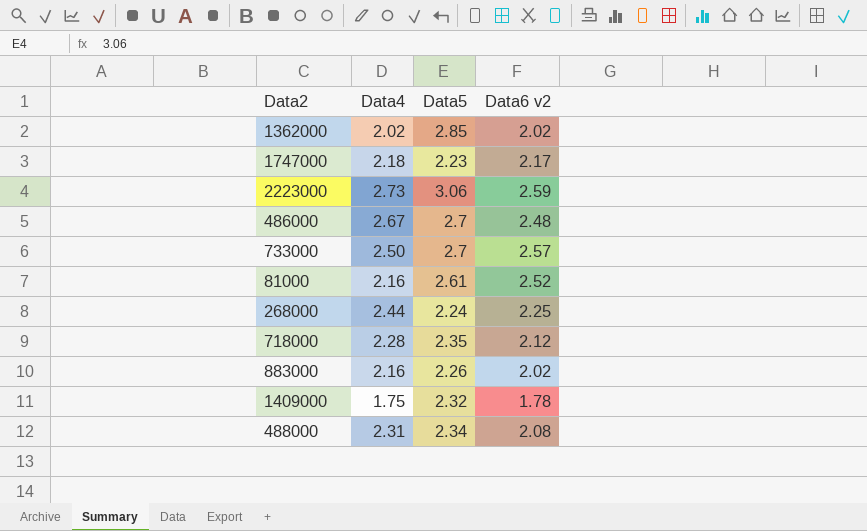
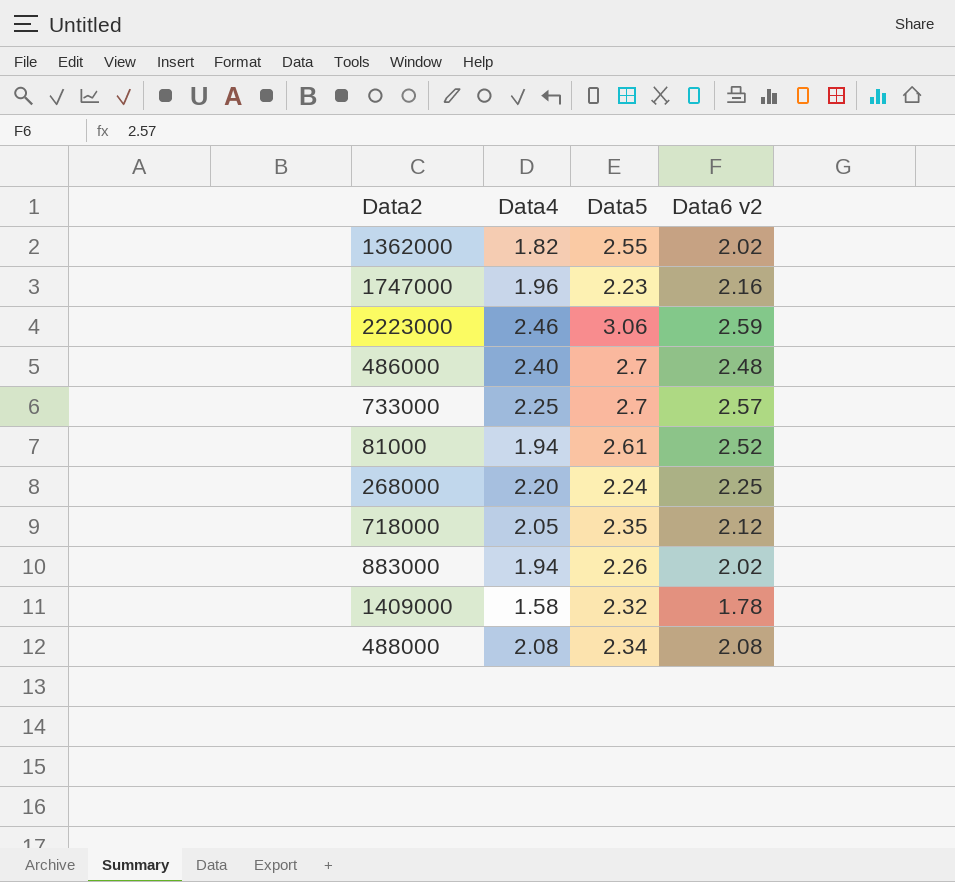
1362000 | Data4: 2.02 -> 1.82
1362000 | Data5: 2.85 -> 2.55
1747000 | Data4: 2.18 -> 1.96
1747000 | Data6 v2: 2.17 -> 2.16
2223000 | Data4: 2.73 -> 2.46
486000 | Data4: 2.67 -> 2.40
733000 | Data4: 2.50 -> 2.25
81000 | Data4: 2.16 -> 1.94
268000 | Data4: 2.44 -> 2.20
718000 | Data4: 2.28 -> 2.05
883000 | Data4: 2.16 -> 1.94
1409000 | Data4: 1.75 -> 1.58
488000 | Data4: 2.31 -> 2.08

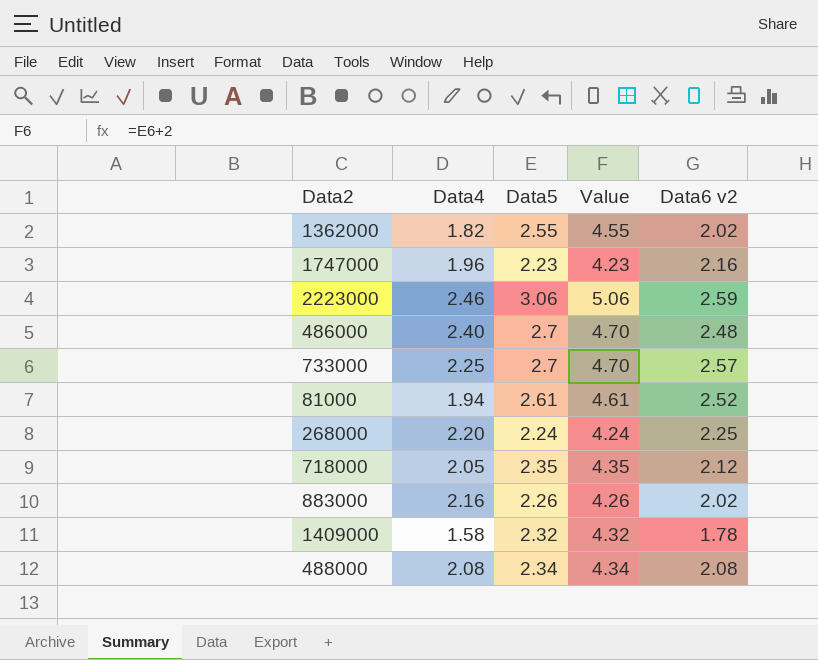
column Value | formula: none -> [Data5] + 2
883000 | Data4: 1.94 -> 2.16

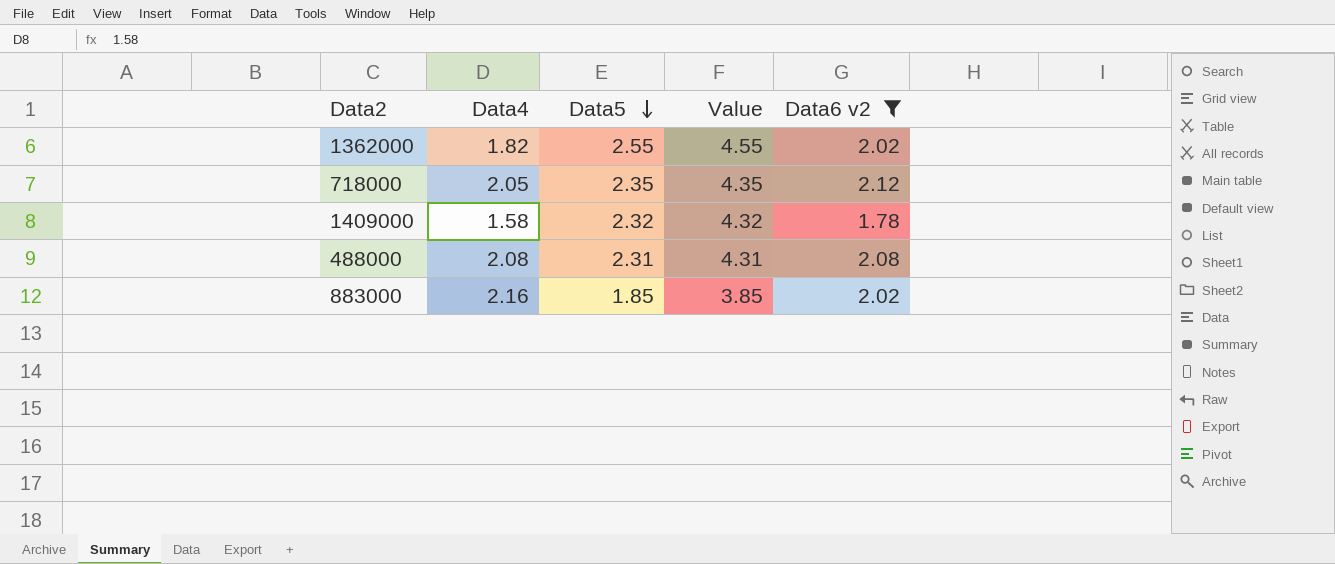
filter: none -> Data6 v2 <= 2.12
row order: none -> Data5 descending
488000 | Data5: 2.34 -> 2.31
488000 | Value: 4.34 -> 4.31
883000 | Data5: 2.26 -> 1.85
883000 | Value: 4.26 -> 3.85

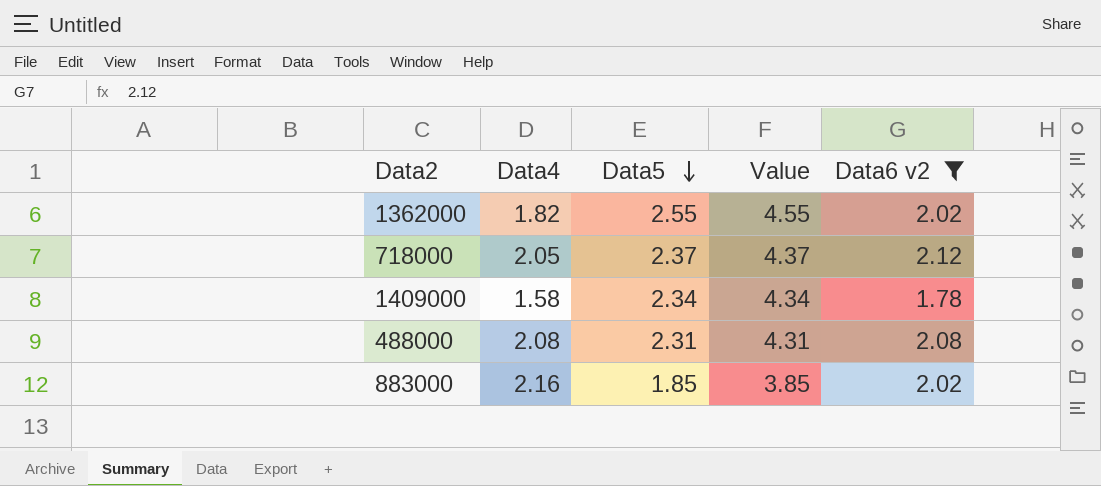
718000 | Data5: 2.35 -> 2.37
718000 | Value: 4.35 -> 4.37
1409000 | Data5: 2.32 -> 2.34
1409000 | Value: 4.32 -> 4.34

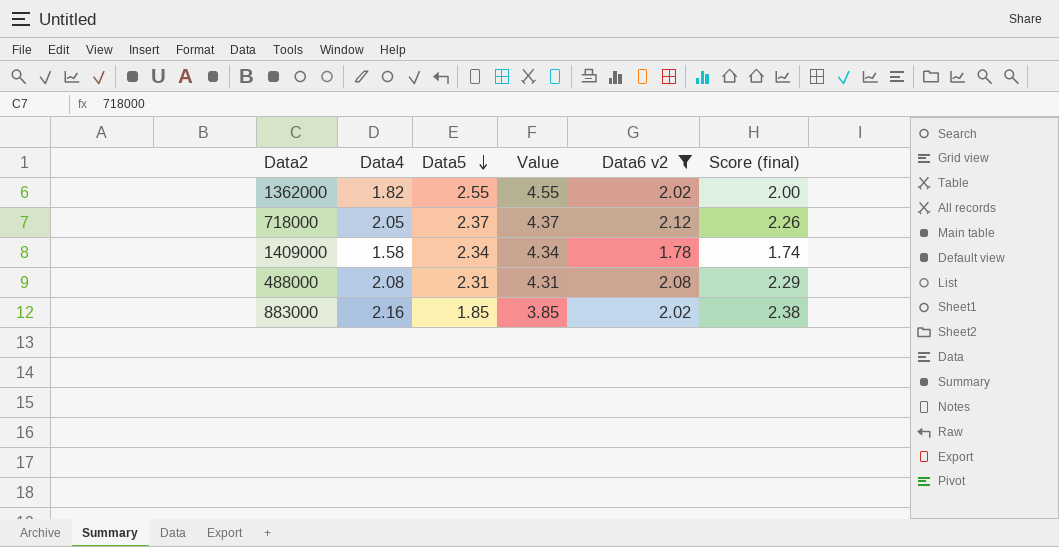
column Score (final) | formula: none -> [Data4] * 1.1

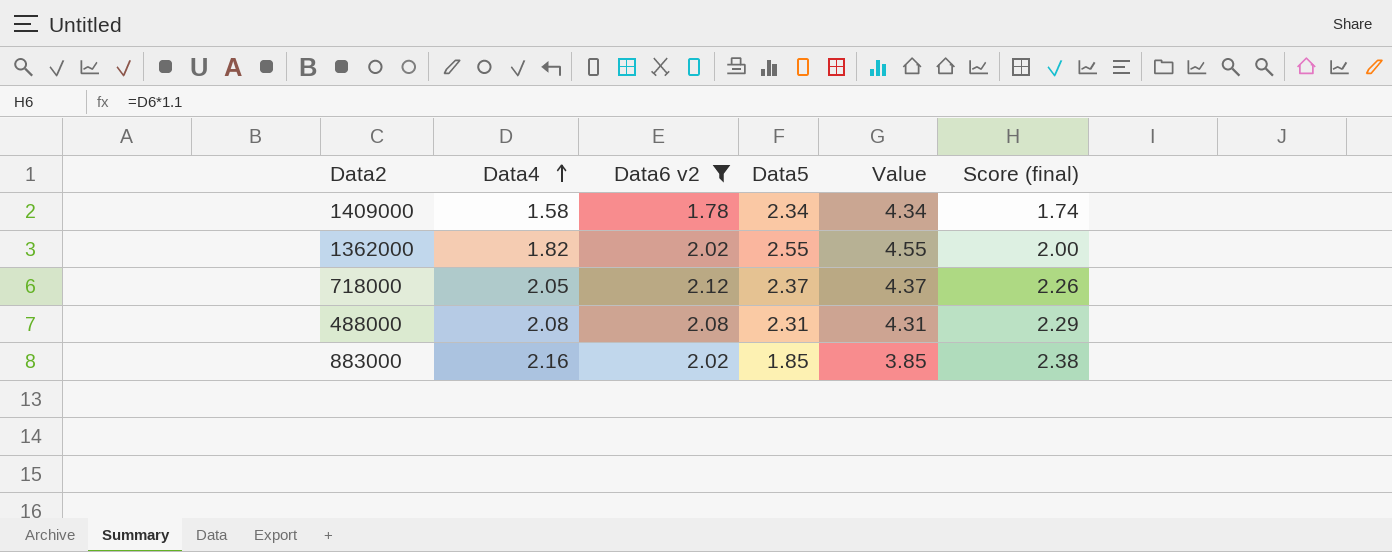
row order: Data5 descending -> Data4 ascending
column Data6 v2 | position: 5 -> 3

